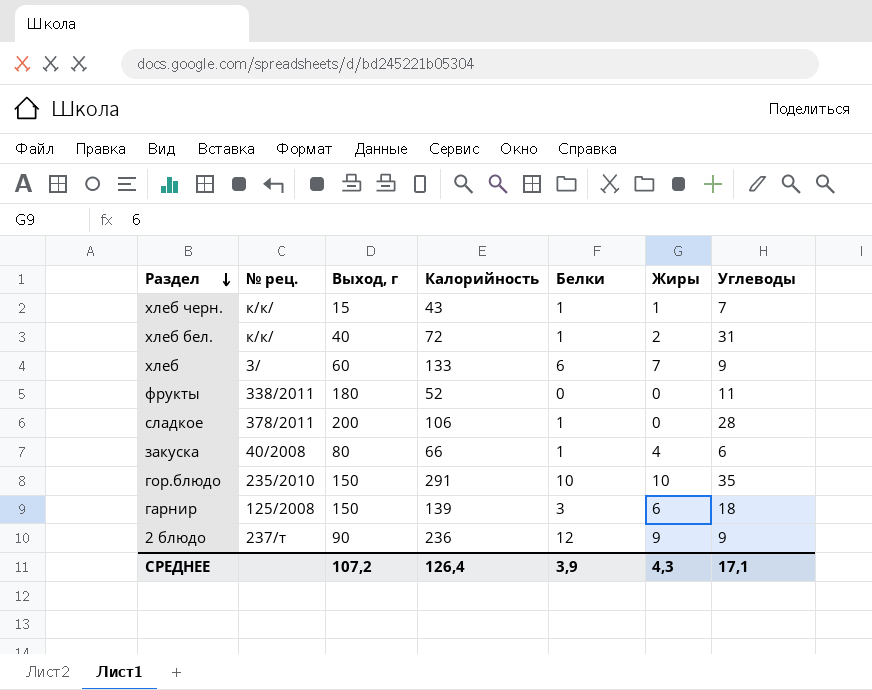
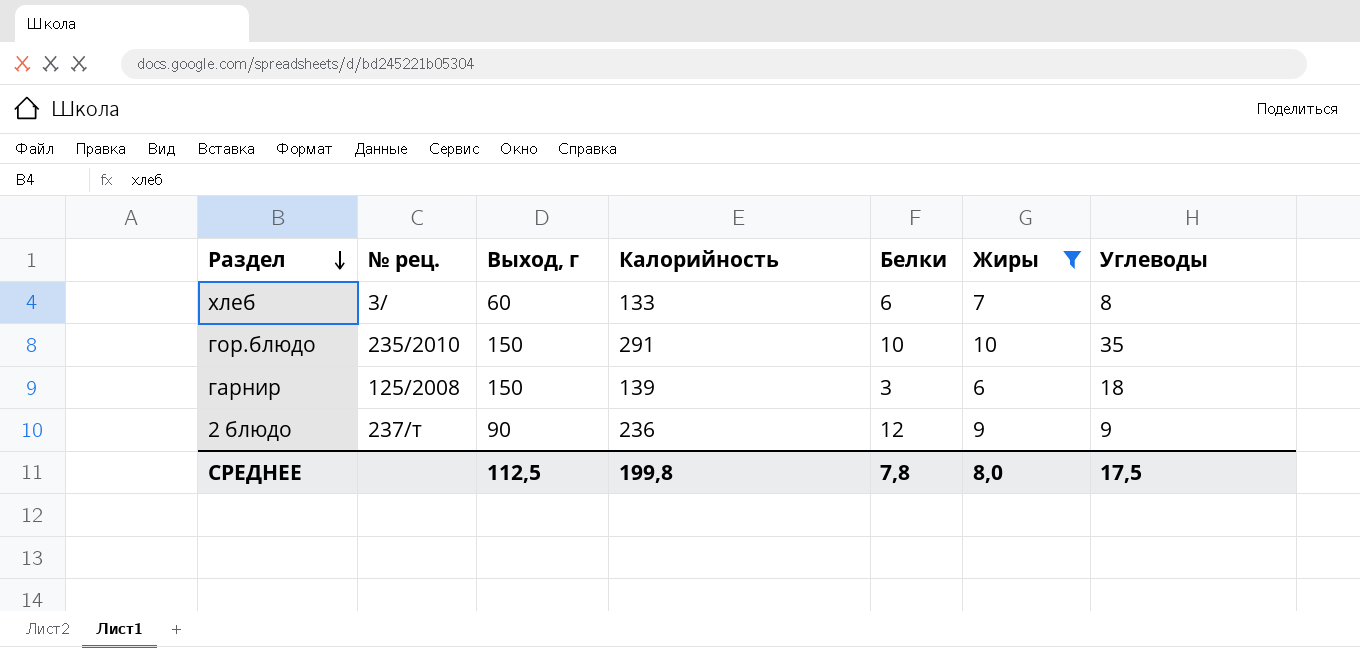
filter: none -> Жиры >= 6
хлеб | Углеводы: 9 -> 8
СРЕДНЕЕ | Выход, г: 107,2 -> 112,5
СРЕДНЕЕ | Калорийность: 126,4 -> 199,8
СРЕДНЕЕ | Белки: 3,9 -> 7,8
СРЕДНЕЕ | Жиры: 4,3 -> 8,0
СРЕДНЕЕ | Углеводы: 17,1 -> 17,5

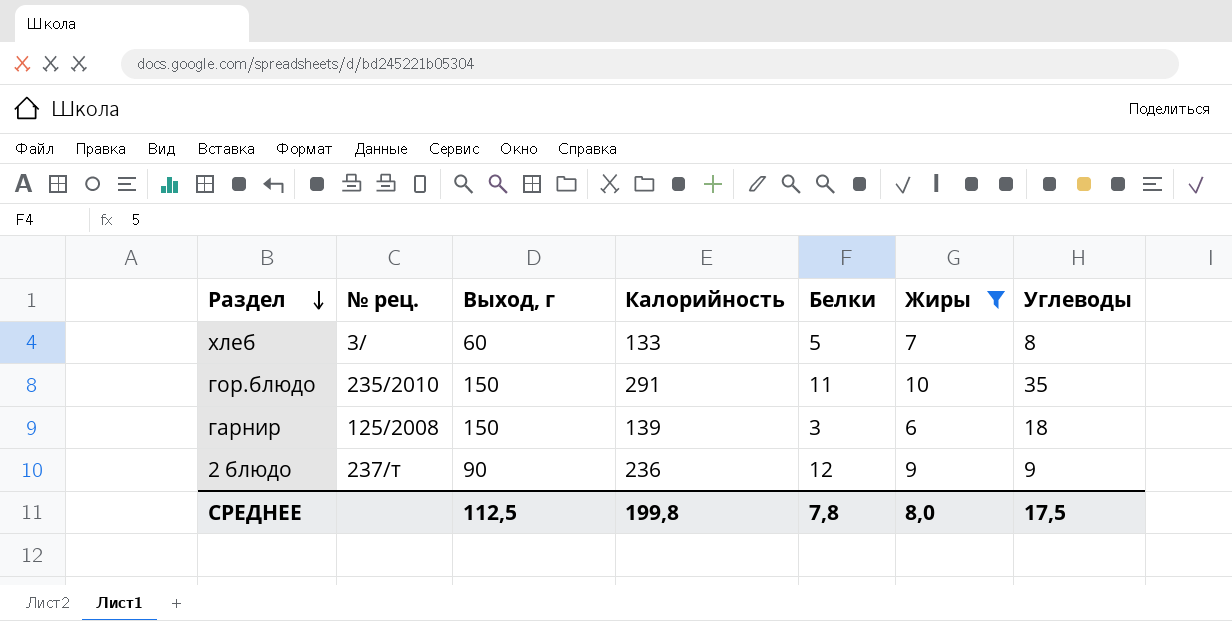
хлеб | Белки: 6 -> 5
гор.блюдо | Белки: 10 -> 11

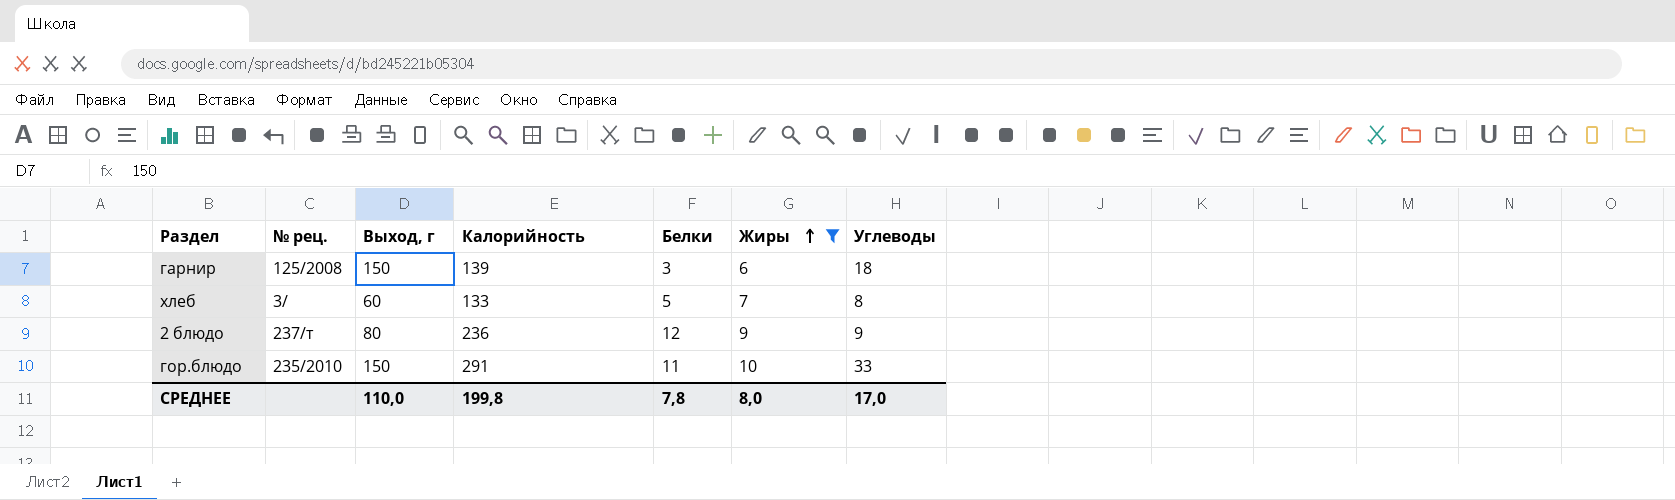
row order: Раздел descending -> Жиры ascending
2 блюдо | Выход, г: 90 -> 80
гор.блюдо | Углеводы: 35 -> 33
СРЕДНЕЕ | Выход, г: 112,5 -> 110,0
СРЕДНЕЕ | Углеводы: 17,5 -> 17,0

